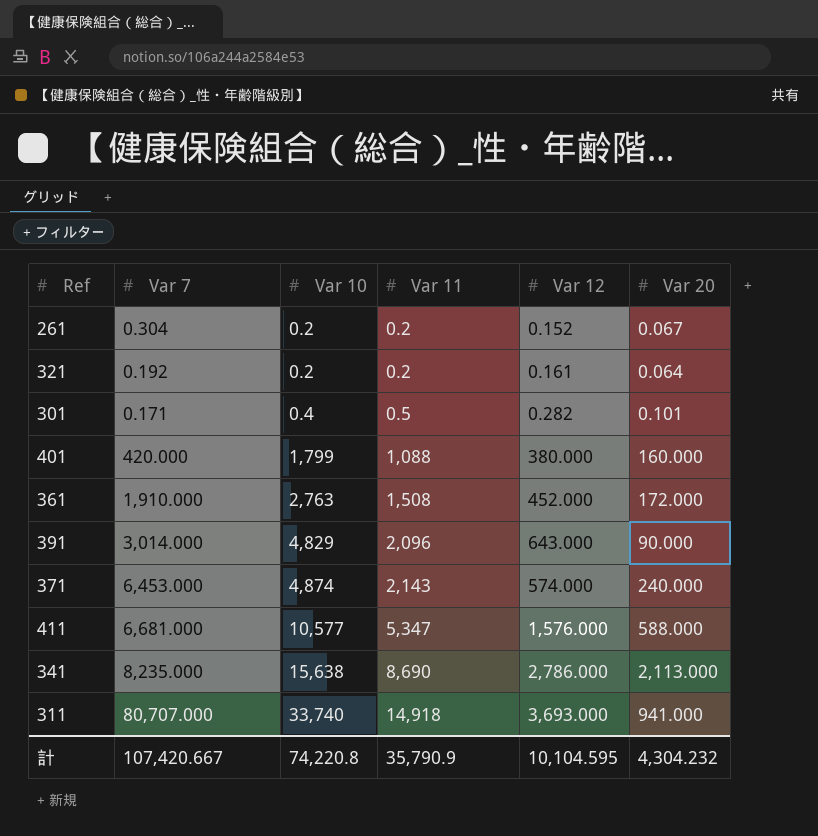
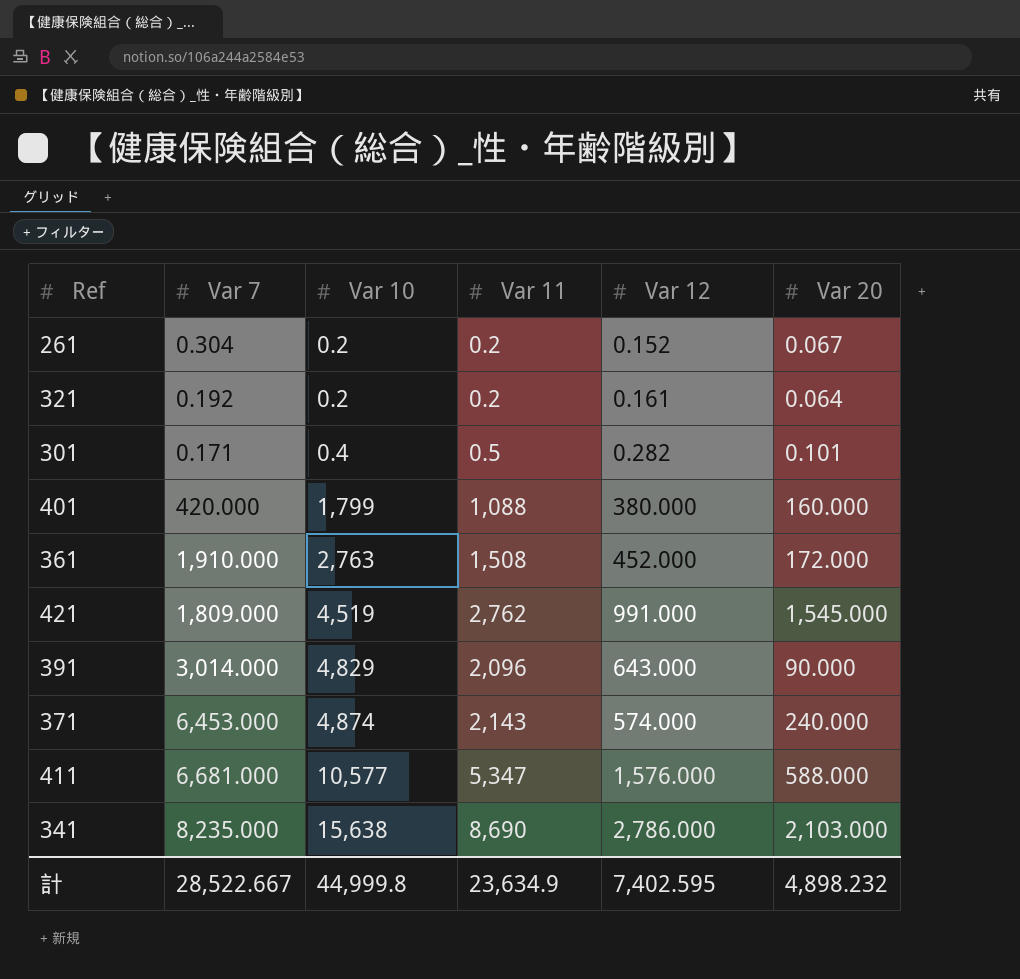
row 311: 80,707.000 | 33,740 | 14,918 | 3,693.000 | 941.000 -> none
row 421: none -> 1,809.000 | 4,519 | 2,762 | 991.000 | 1,545.000
341 | Var 20: 2,113.000 -> 2,103.000
計 | Var 7: 107,420.667 -> 28,522.667
計 | Var 10: 74,220.8 -> 44,999.8
計 | Var 11: 35,790.9 -> 23,634.9
計 | Var 12: 10,104.595 -> 7,402.595
計 | Var 20: 4,304.232 -> 4,898.232

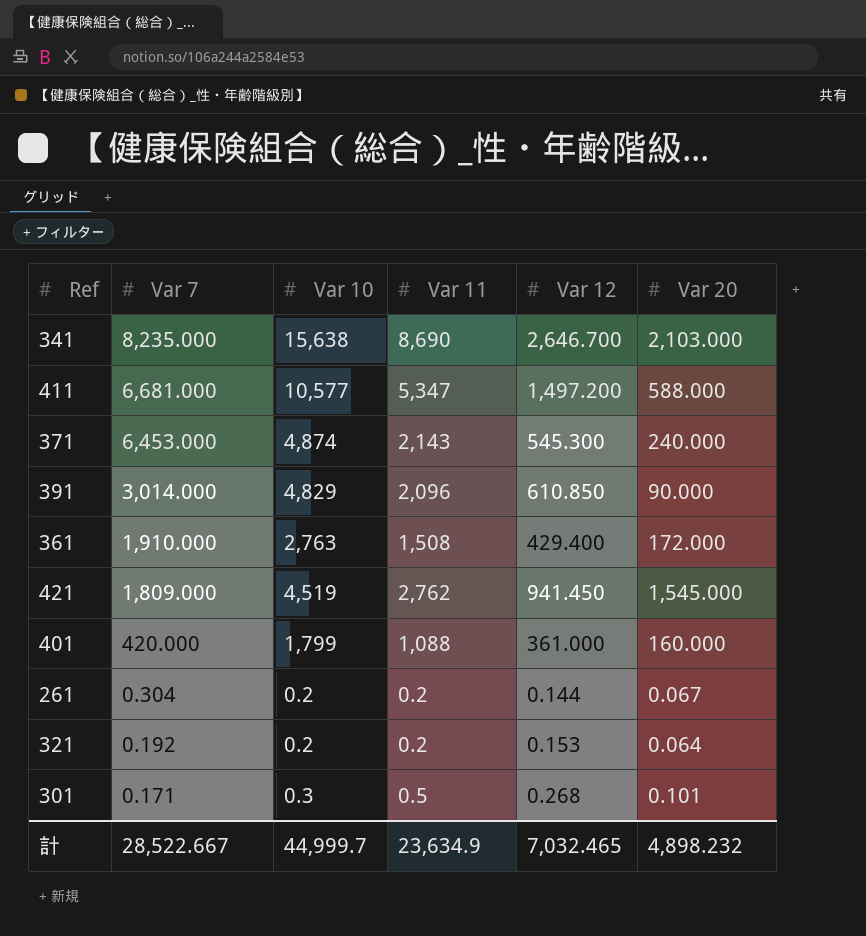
row order: Var 10 ascending -> Var 7 descending
341 | Var 12: 2,786.000 -> 2,646.700
411 | Var 12: 1,576.000 -> 1,497.200
371 | Var 12: 574.000 -> 545.300
391 | Var 12: 643.000 -> 610.850
361 | Var 12: 452.000 -> 429.400
421 | Var 12: 991.000 -> 941.450
401 | Var 12: 380.000 -> 361.000
261 | Var 12: 0.152 -> 0.144
321 | Var 12: 0.161 -> 0.153
301 | Var 10: 0.4 -> 0.3
301 | Var 12: 0.282 -> 0.268
計 | Var 10: 44,999.8 -> 44,999.7
計 | Var 12: 7,402.595 -> 7,032.465

